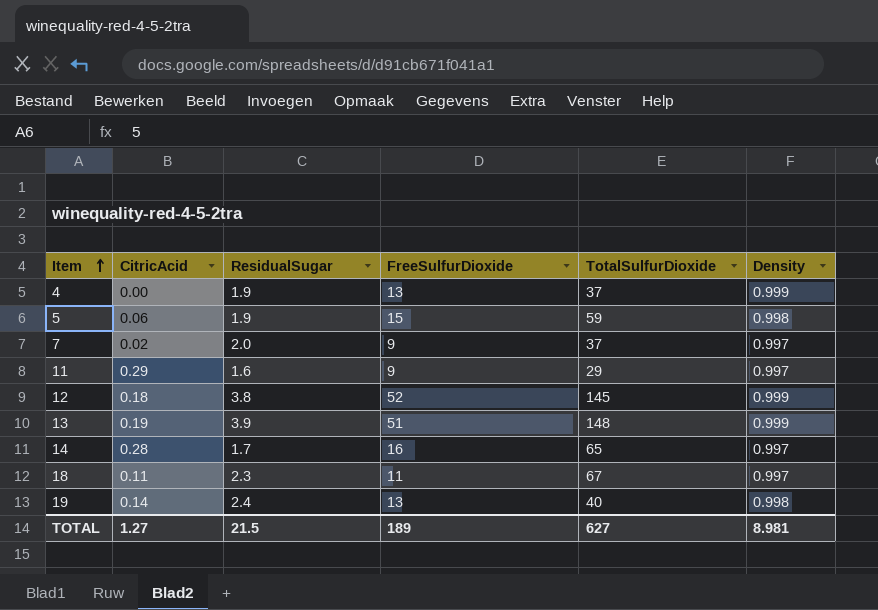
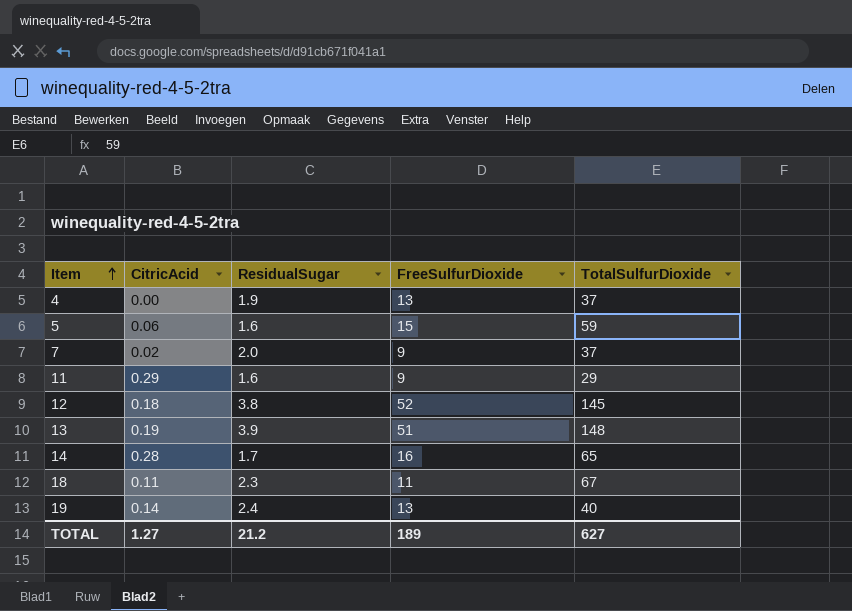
column Density | position: 6 -> none
5 | ResidualSugar: 1.9 -> 1.6
TOTAL | ResidualSugar: 21.5 -> 21.2

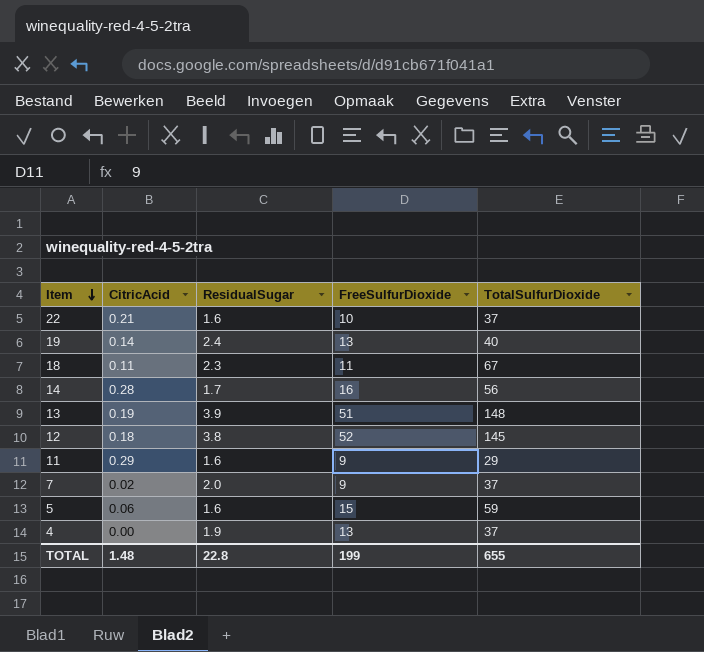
row order: Item ascending -> Item descending
row 22: none -> 0.21 | 1.6 | 10 | 37
14 | TotalSulfurDioxide: 65 -> 56
TOTAL | CitricAcid: 1.27 -> 1.48
TOTAL | ResidualSugar: 21.2 -> 22.8
TOTAL | FreeSulfurDioxide: 189 -> 199
TOTAL | TotalSulfurDioxide: 627 -> 655

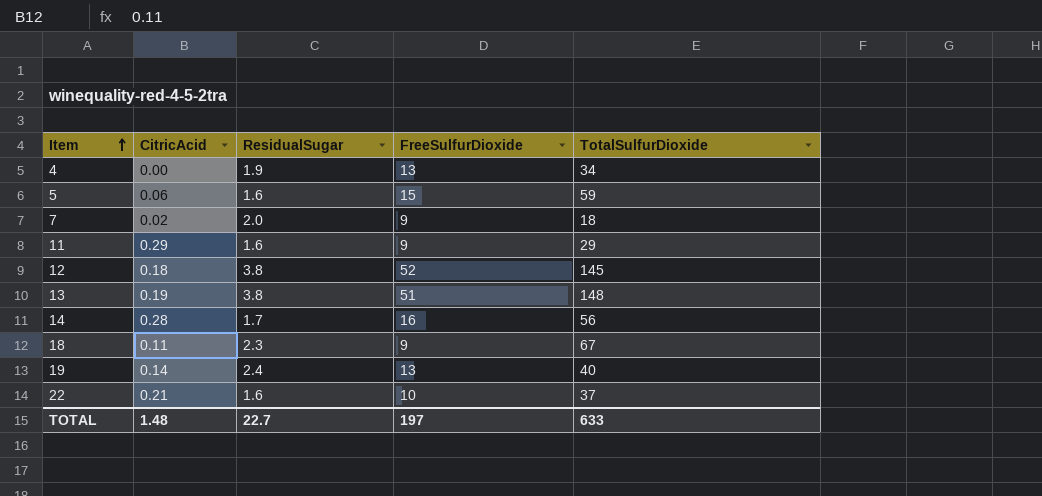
row order: Item descending -> Item ascending
4 | TotalSulfurDioxide: 37 -> 34
7 | TotalSulfurDioxide: 37 -> 18
13 | ResidualSugar: 3.9 -> 3.8
18 | FreeSulfurDioxide: 11 -> 9
TOTAL | ResidualSugar: 22.8 -> 22.7
TOTAL | FreeSulfurDioxide: 199 -> 197
TOTAL | TotalSulfurDioxide: 655 -> 633

